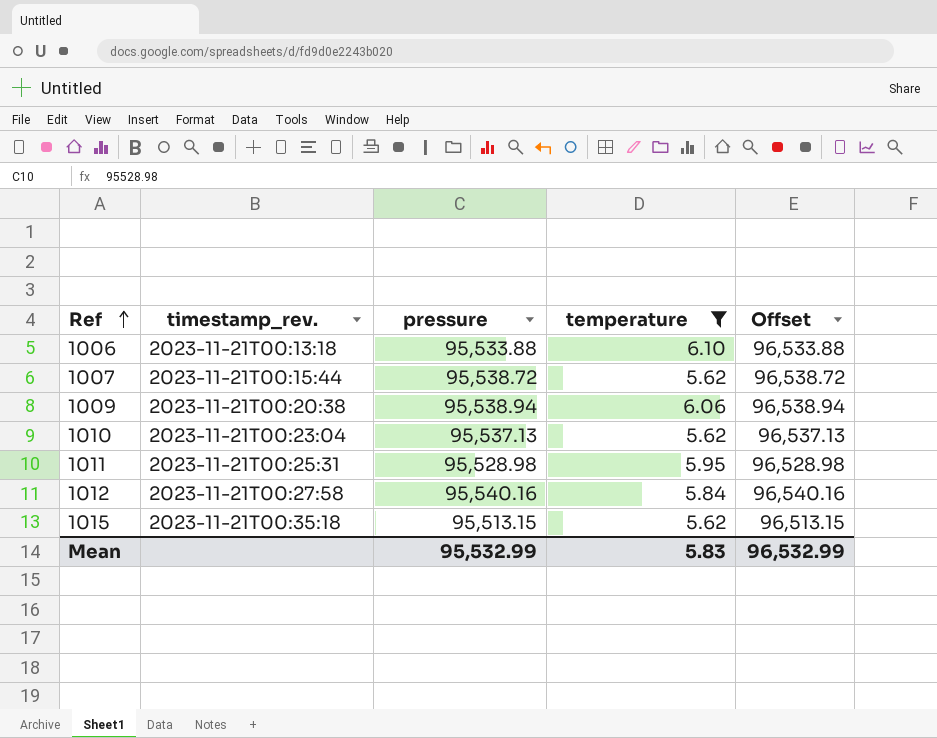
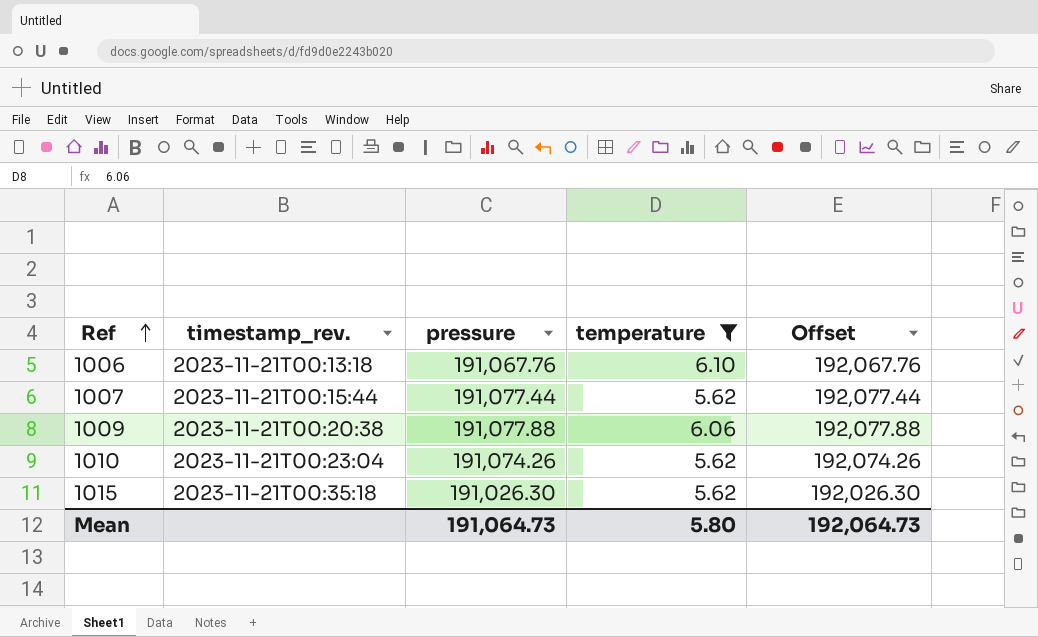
row 1011: 2023-11-21T00:25:31 | 95,528.98 | 5.95 | 96,528.98 -> none
row 1012: 2023-11-21T00:27:58 | 95,540.16 | 5.84 | 96,540.16 -> none
1006 | pressure: 95,533.88 -> 191,067.76
1006 | Offset: 96,533.88 -> 192,067.76
1007 | pressure: 95,538.72 -> 191,077.44
1007 | Offset: 96,538.72 -> 192,077.44
1009 | pressure: 95,538.94 -> 191,077.88
1009 | Offset: 96,538.94 -> 192,077.88
1010 | pressure: 95,537.13 -> 191,074.26
1010 | Offset: 96,537.13 -> 192,074.26
1015 | pressure: 95,513.15 -> 191,026.30
1015 | Offset: 96,513.15 -> 192,026.30
Mean | pressure: 95,532.99 -> 191,064.73
Mean | temperature: 5.83 -> 5.80
Mean | Offset: 96,532.99 -> 192,064.73

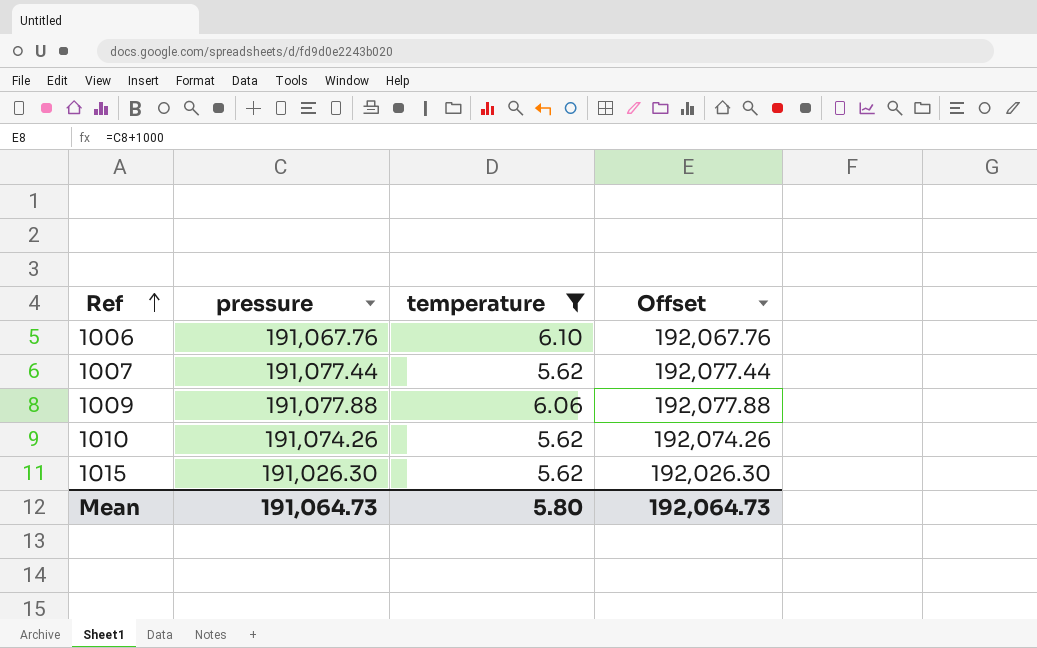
column timestamp_rev. | position: 2 -> none

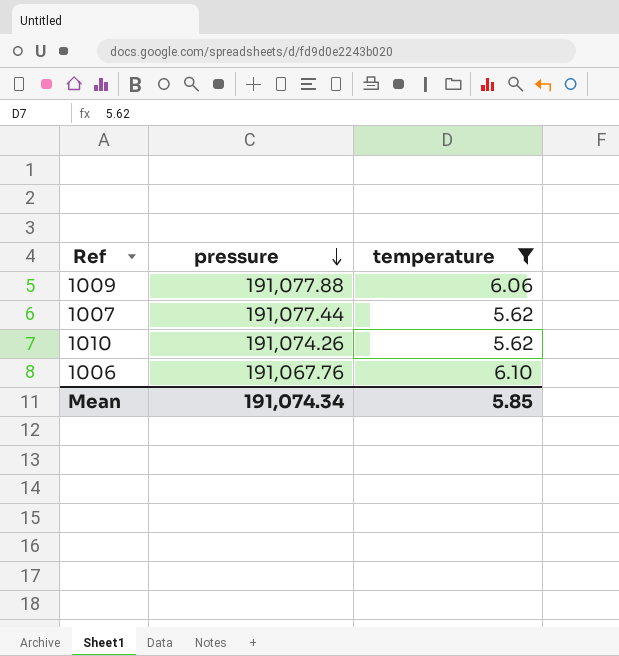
row order: Ref ascending -> pressure descending
column Offset | formula: [pressure] + 1000 -> none
row 1015: 191,026.30 | 5.62 | 192,026.30 -> none
Mean | pressure: 191,064.73 -> 191,074.34
Mean | temperature: 5.80 -> 5.85

